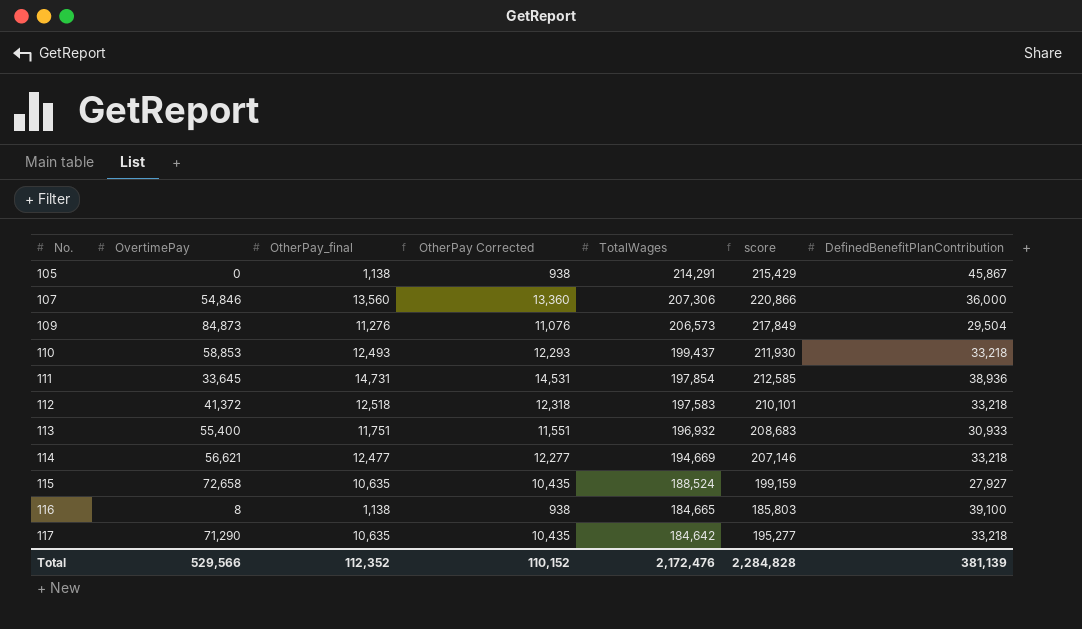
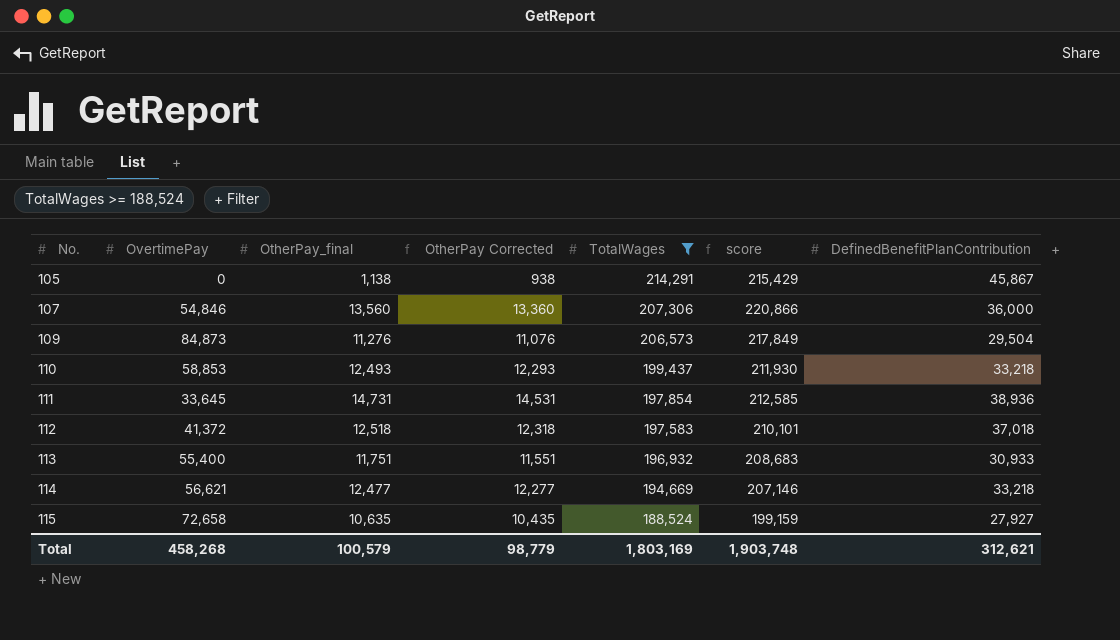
filter: none -> TotalWages >= 188,524
112 | DefinedBenefitPlanContribution: 33,218 -> 37,018
Total | OvertimePay: 529,566 -> 458,268
Total | OtherPay_final: 112,352 -> 100,579
Total | OtherPay Corrected: 110,152 -> 98,779
Total | TotalWages: 2,172,476 -> 1,803,169
Total | score: 2,284,828 -> 1,903,748
Total | DefinedBenefitPlanContribution: 381,139 -> 312,621

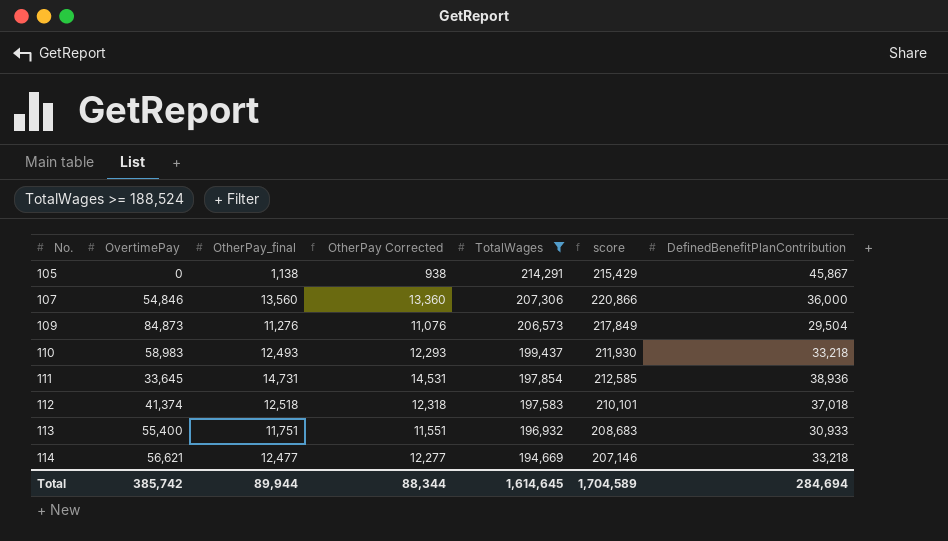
row 115: 72,658 | 10,635 | 10,435 | 188,524 | 199,159 | 27,927 -> none
110 | OvertimePay: 58,853 -> 58,983
112 | OvertimePay: 41,372 -> 41,374
Total | OvertimePay: 458,268 -> 385,742
Total | OtherPay_final: 100,579 -> 89,944
Total | OtherPay Corrected: 98,779 -> 88,344
Total | TotalWages: 1,803,169 -> 1,614,645
Total | score: 1,903,748 -> 1,704,589
Total | DefinedBenefitPlanContribution: 312,621 -> 284,694

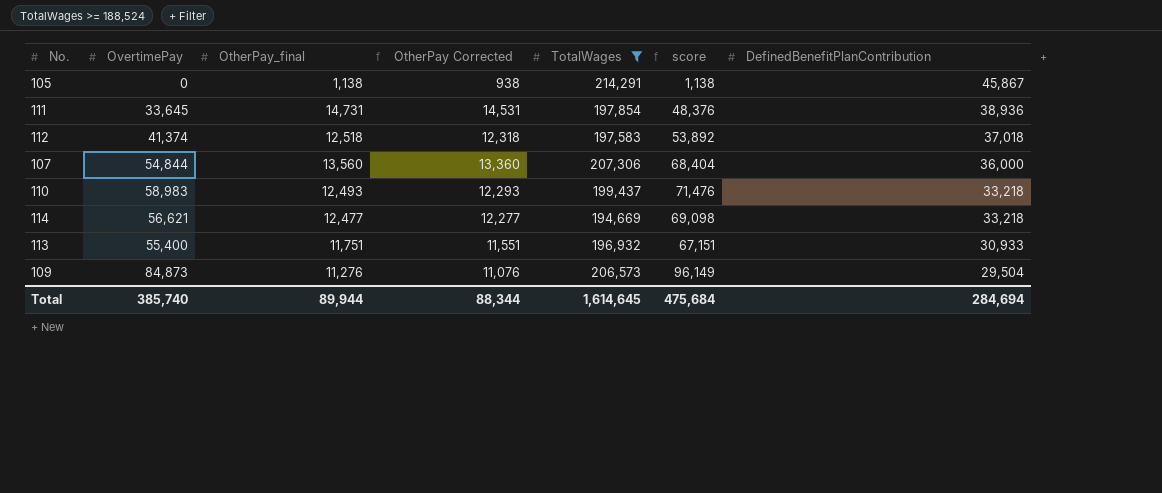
row order: No. ascending -> DefinedBenefitPlanContribution descending
column score | formula: [OtherPay_final] + [TotalWages] -> [OvertimePay] + [OtherPay_final]
107 | OvertimePay: 54,846 -> 54,844
Total | OvertimePay: 385,742 -> 385,740
Total | score: 1,704,589 -> 475,684

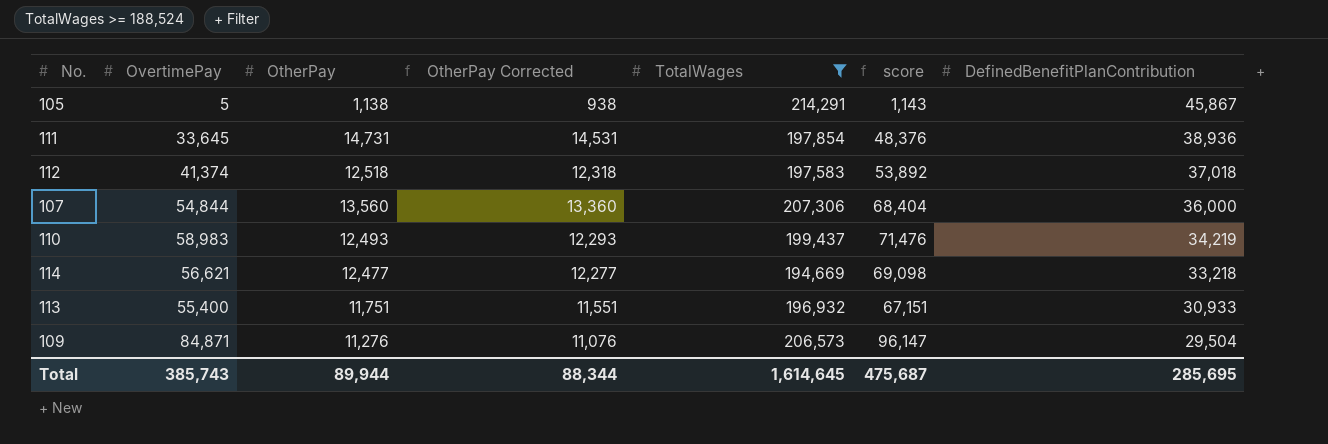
column name: OtherPay_final -> OtherPay
105 | OvertimePay: 0 -> 5
105 | score: 1,138 -> 1,143
110 | DefinedBenefitPlanContribution: 33,218 -> 34,219
109 | OvertimePay: 84,873 -> 84,871
109 | score: 96,149 -> 96,147
Total | OvertimePay: 385,740 -> 385,743
Total | score: 475,684 -> 475,687
Total | DefinedBenefitPlanContribution: 284,694 -> 285,695

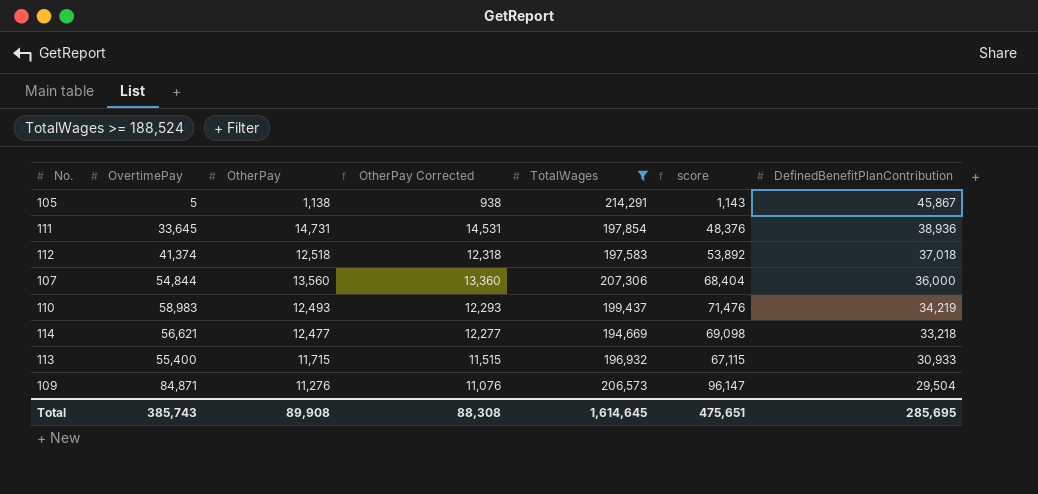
113 | OtherPay: 11,751 -> 11,715
113 | OtherPay Corrected: 11,551 -> 11,515
113 | score: 67,151 -> 67,115
Total | OtherPay: 89,944 -> 89,908
Total | OtherPay Corrected: 88,344 -> 88,308
Total | score: 475,687 -> 475,651

